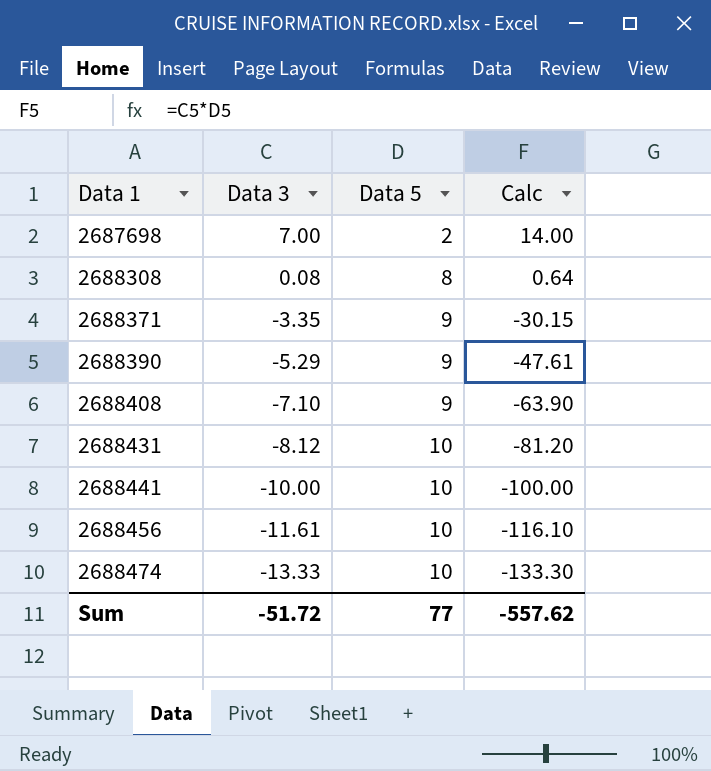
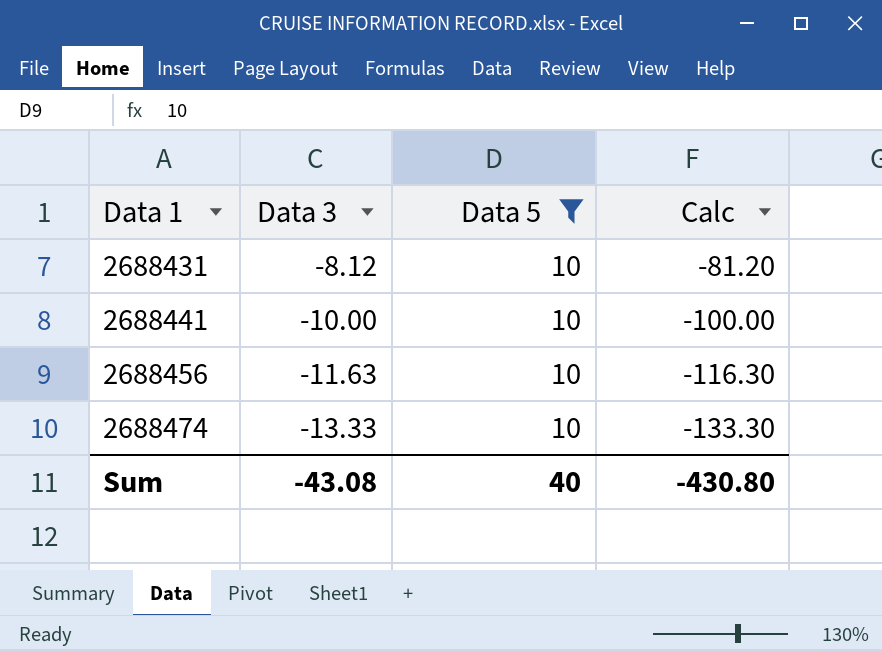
filter: none -> Data 5 = 10
2688456 | Data 3: -11.61 -> -11.63
2688456 | Calc: -116.10 -> -116.30
Sum | Data 3: -51.72 -> -43.08
Sum | Data 5: 77 -> 40
Sum | Calc: -557.62 -> -430.80

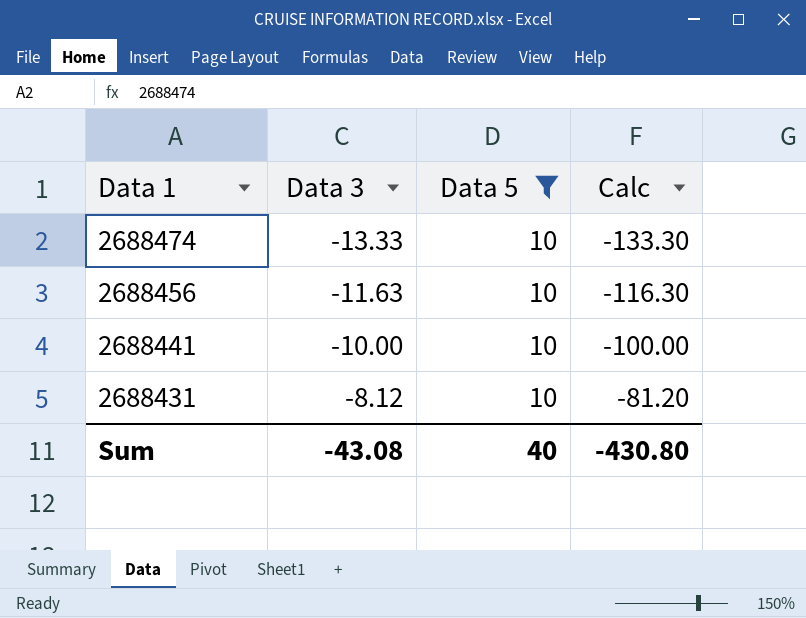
row order: Data 1 ascending -> Data 1 descending

